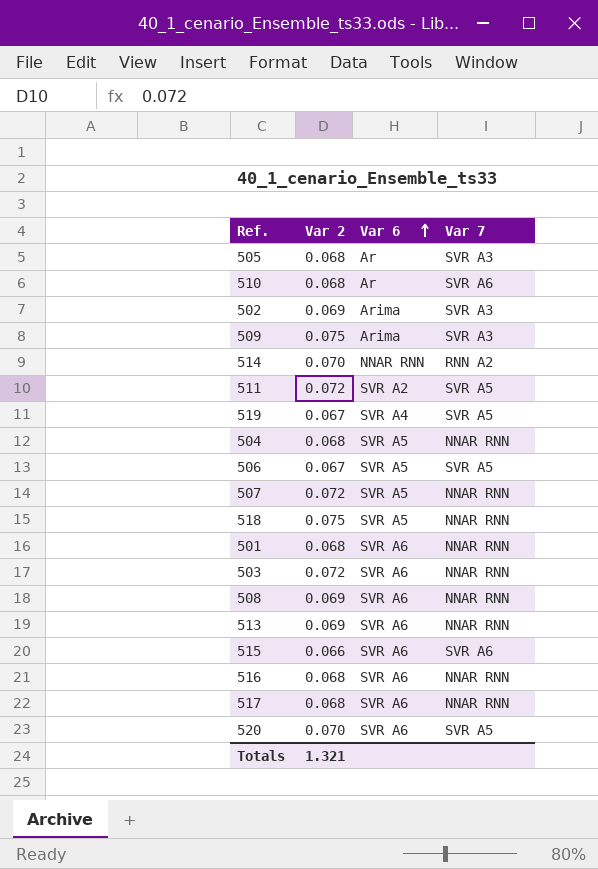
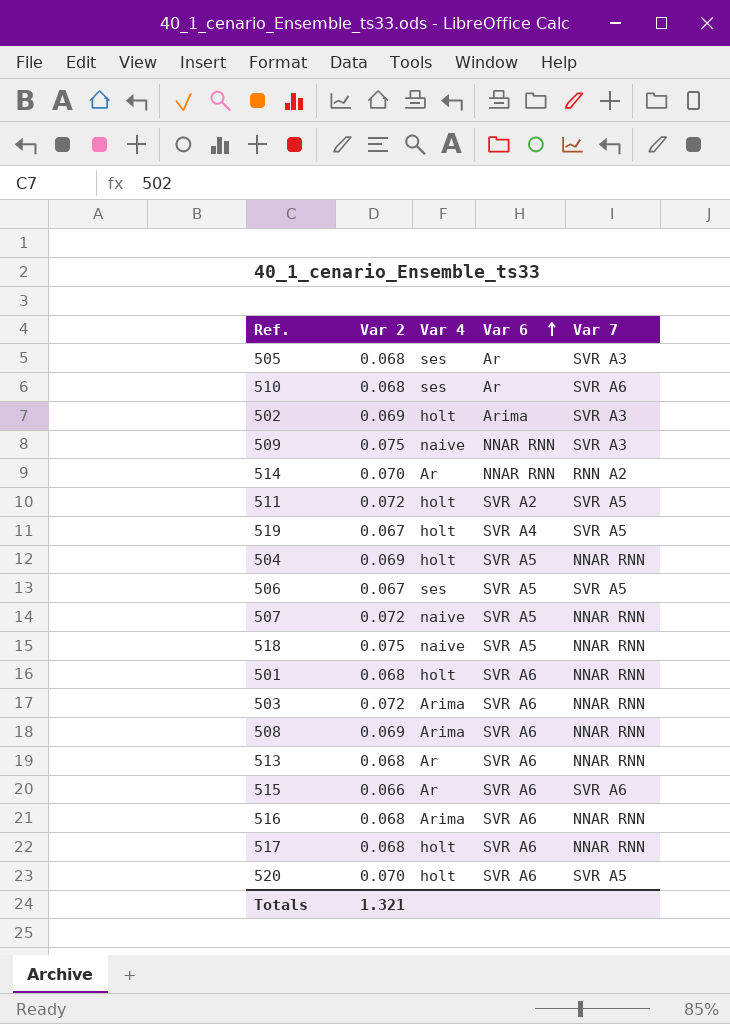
column Var 4 | position: none -> 3
509 | Var 6: Arima -> NNAR RNN
504 | Var 2: 0.068 -> 0.069
513 | Var 2: 0.069 -> 0.068

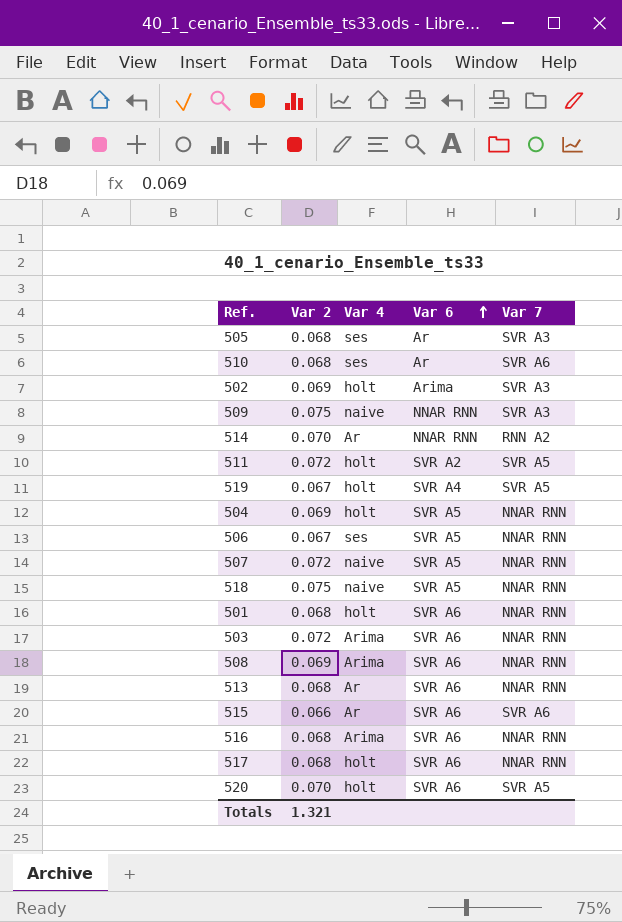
506 | Var 7: SVR A5 -> NNAR RNN

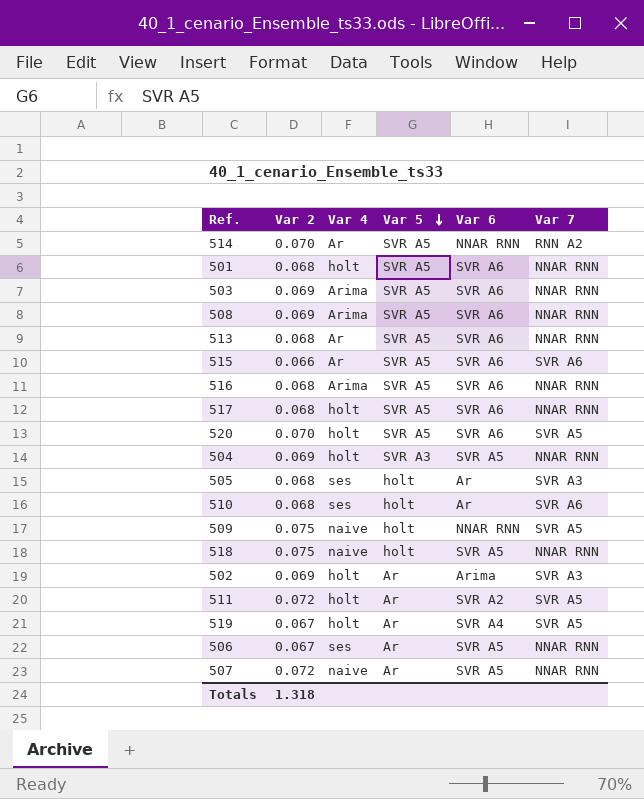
row order: Var 6 ascending -> Var 5 descending
column Var 5 | position: none -> 4
503 | Var 2: 0.072 -> 0.069
509 | Var 7: SVR A3 -> SVR A5
Totals | Var 2: 1.321 -> 1.318

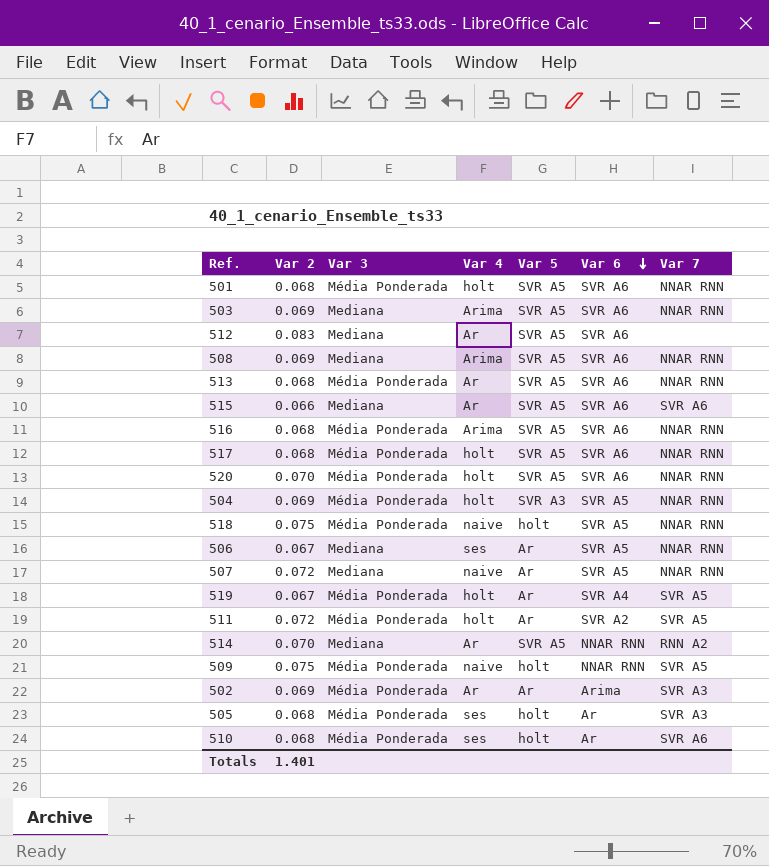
row order: Var 5 descending -> Var 6 descending
column Var 3 | position: none -> 3
row 512: none -> 0.083 | Mediana | Ar | SVR A5 | SVR A6 | none
520 | Var 7: SVR A5 -> NNAR RNN
502 | Var 4: holt -> Ar
Totals | Var 2: 1.318 -> 1.401

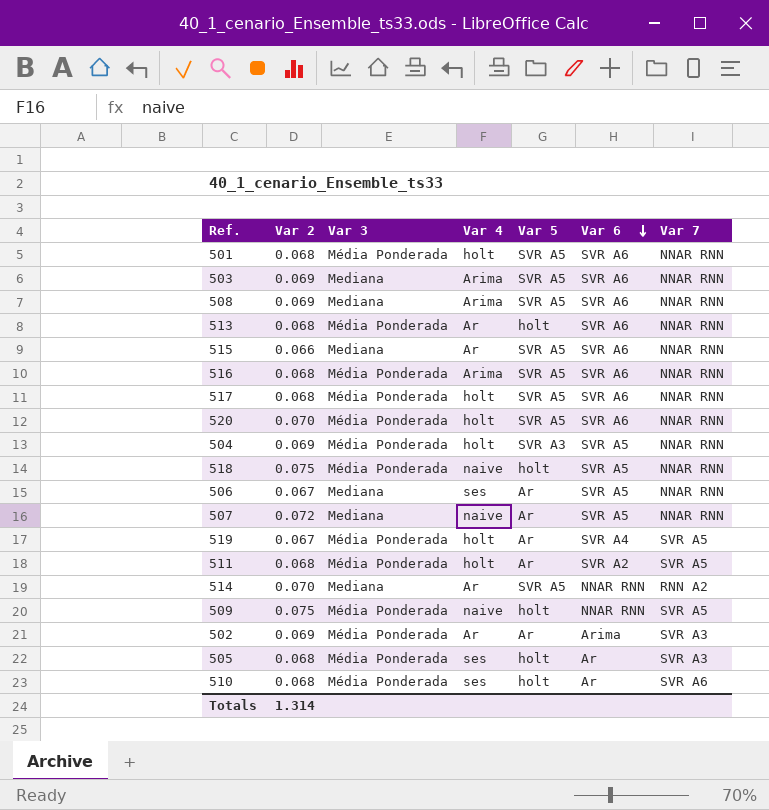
row 512: 0.083 | Mediana | Ar | SVR A5 | SVR A6 | none -> none
513 | Var 5: SVR A5 -> holt
515 | Var 7: SVR A6 -> NNAR RNN
511 | Var 2: 0.072 -> 0.068
Totals | Var 2: 1.401 -> 1.314

